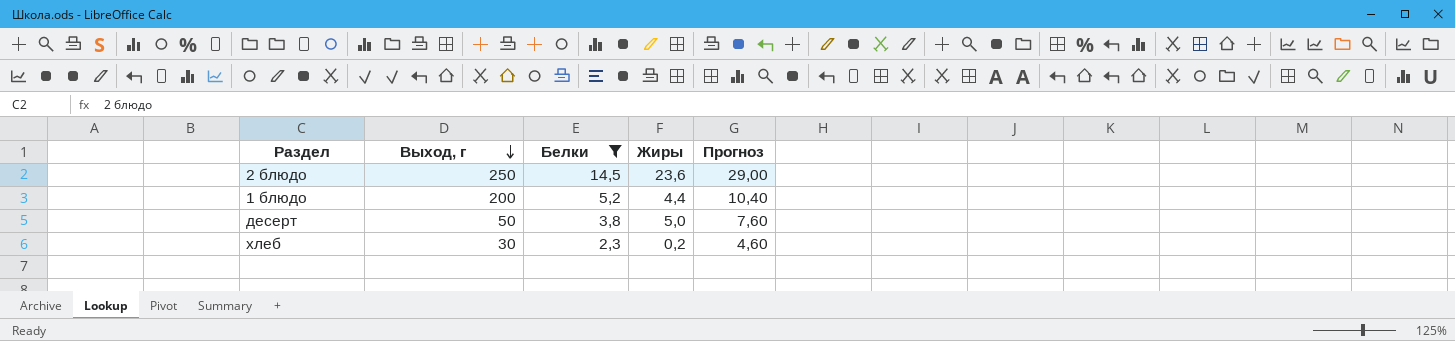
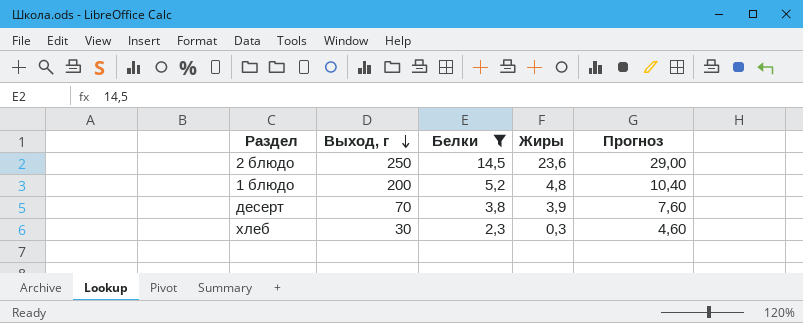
1 блюдо | Жиры: 4,4 -> 4,8
десерт | Выход, г: 50 -> 70
десерт | Жиры: 5,0 -> 3,9
хлеб | Жиры: 0,2 -> 0,3

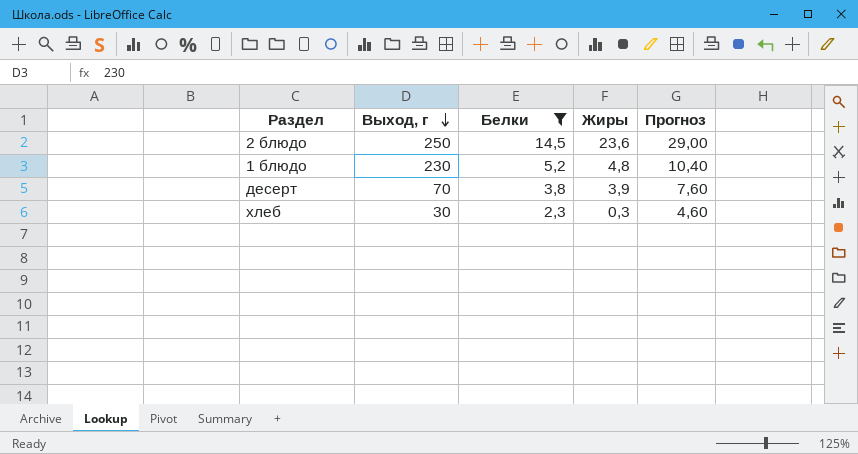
1 блюдо | Выход, г: 200 -> 230

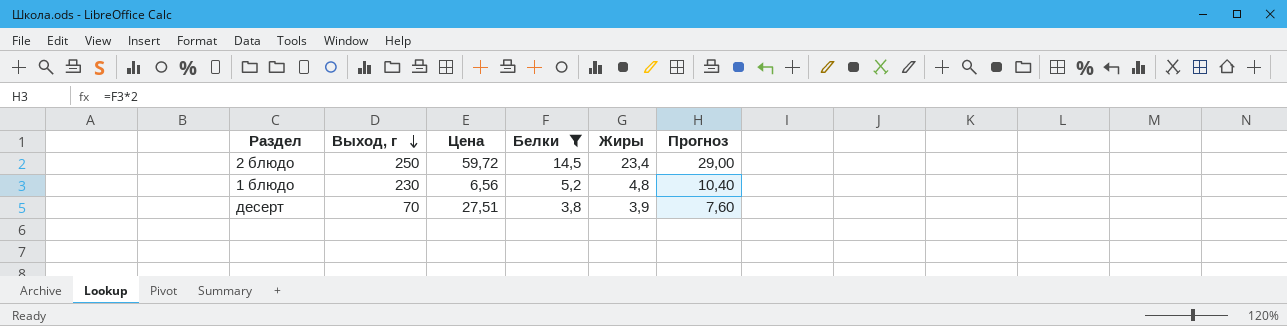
column Цена | position: none -> 3
row хлеб: 30 | 2,3 | 0,3 | 4,60 -> none
2 блюдо | Жиры: 23,6 -> 23,4

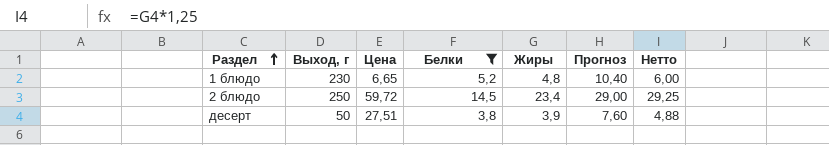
row order: Выход, г descending -> Раздел ascending
column Нетто | formula: none -> [Жиры] * 1,25
1 блюдо | Цена: 6,56 -> 6,65
десерт | Выход, г: 70 -> 50

